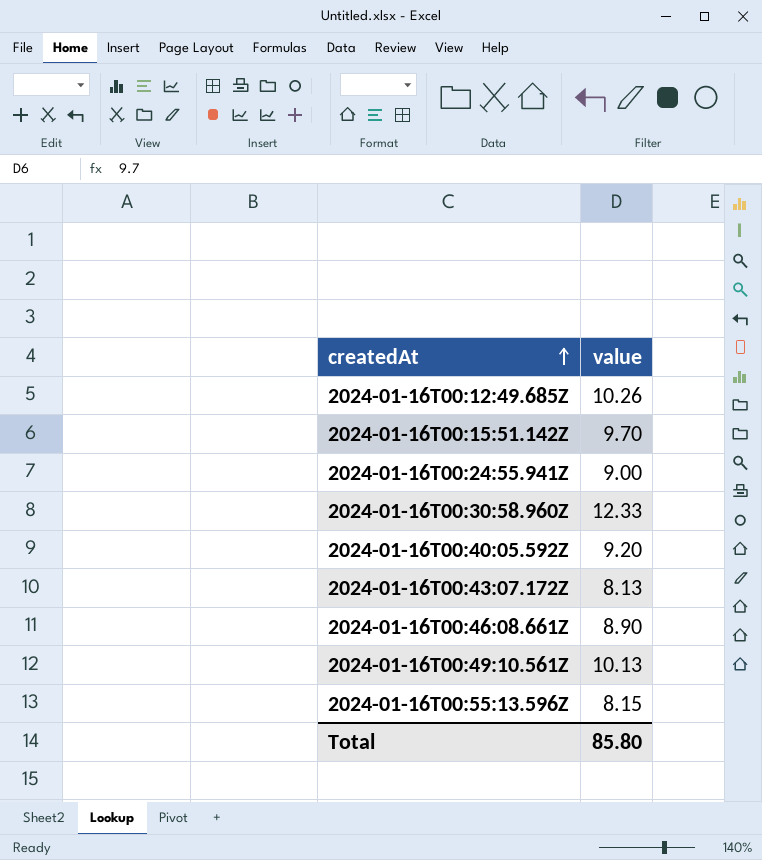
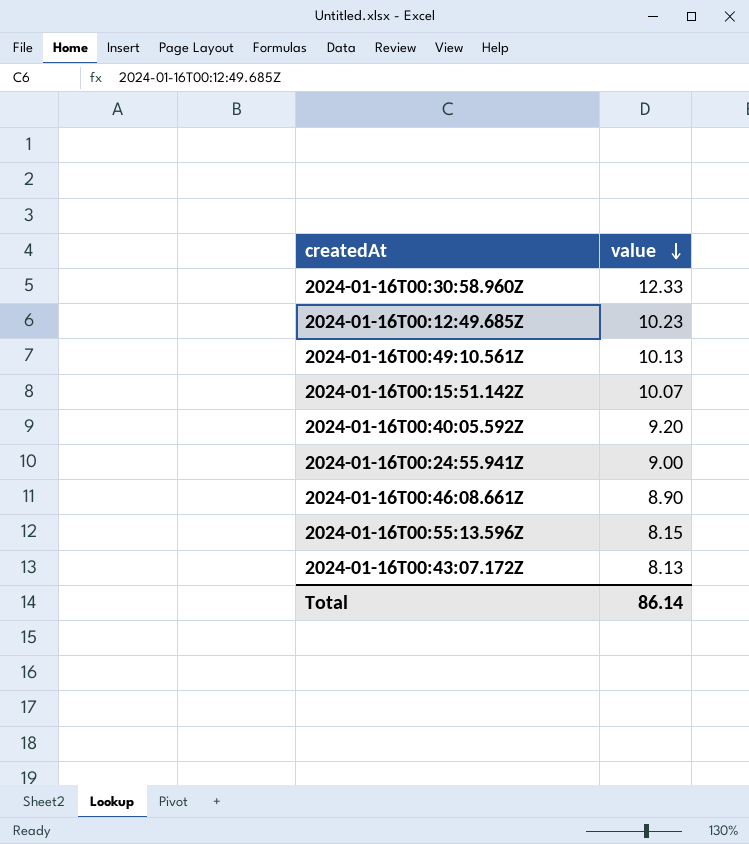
row order: createdAt ascending -> value descending
2024-01-16T00:12:49.685Z | value: 10.26 -> 10.23
2024-01-16T00:15:51.142Z | value: 9.70 -> 10.07
Total | value: 85.80 -> 86.14

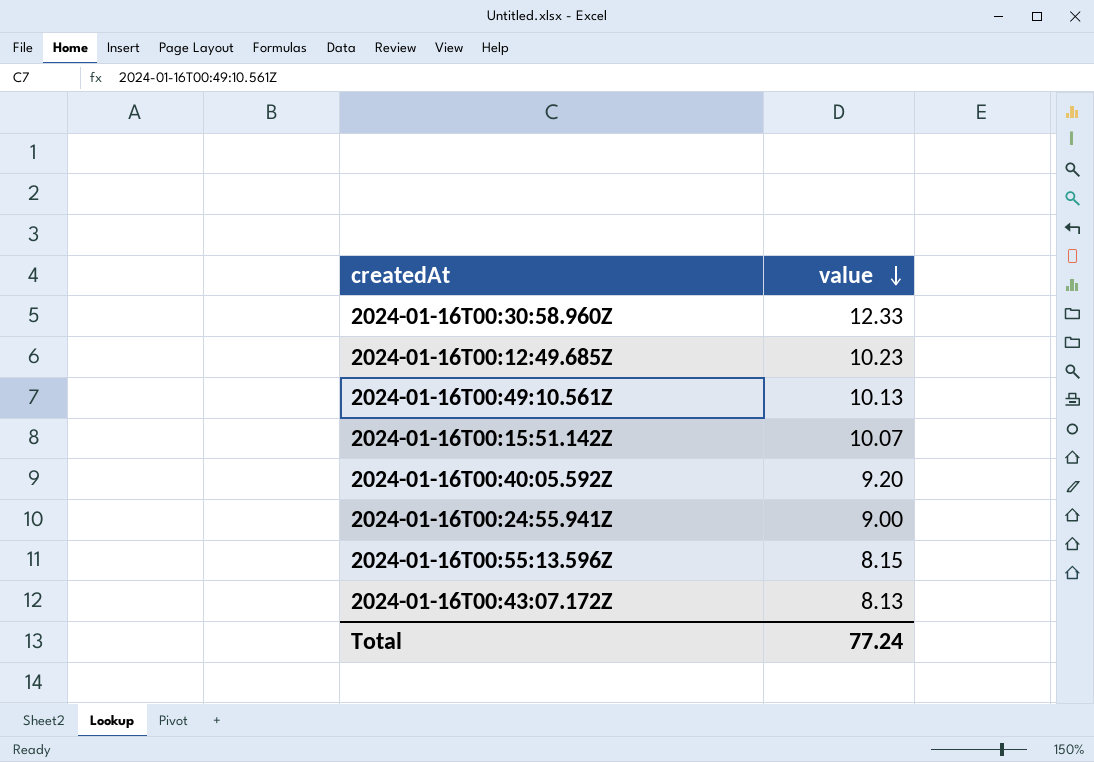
row 2024-01-16T00:46:08.661Z: 8.90 -> none
Total | value: 86.14 -> 77.24

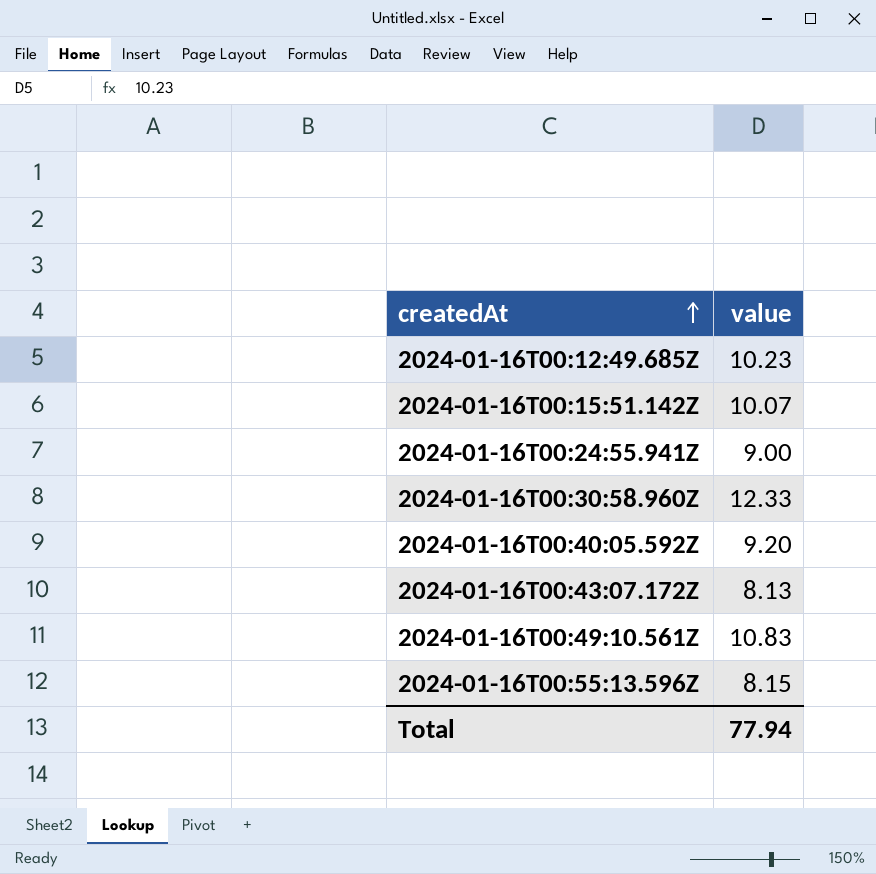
row order: value descending -> createdAt ascending
2024-01-16T00:49:10.561Z | value: 10.13 -> 10.83
Total | value: 77.24 -> 77.94

